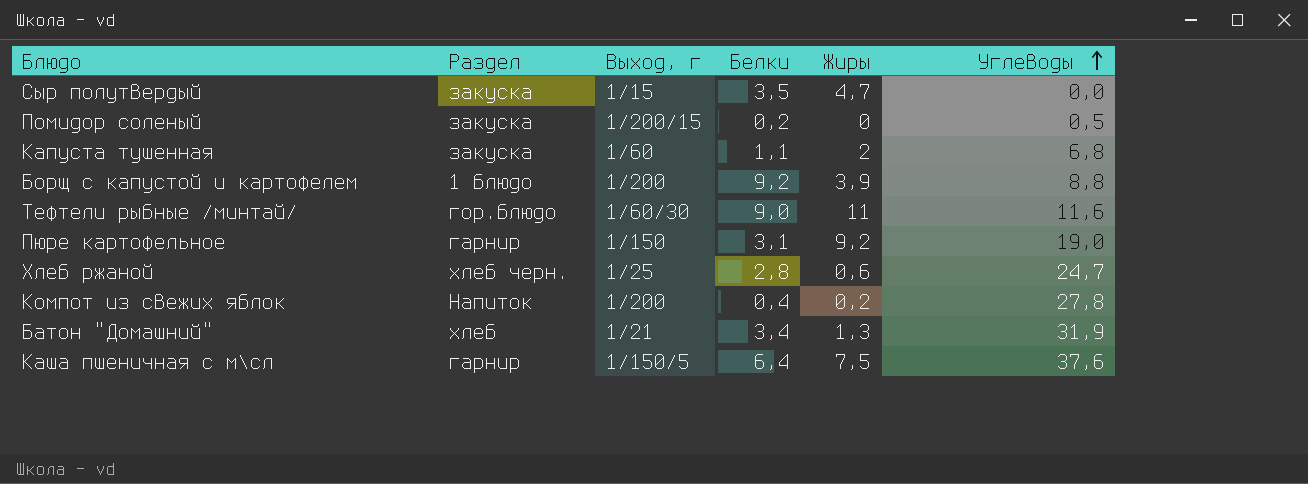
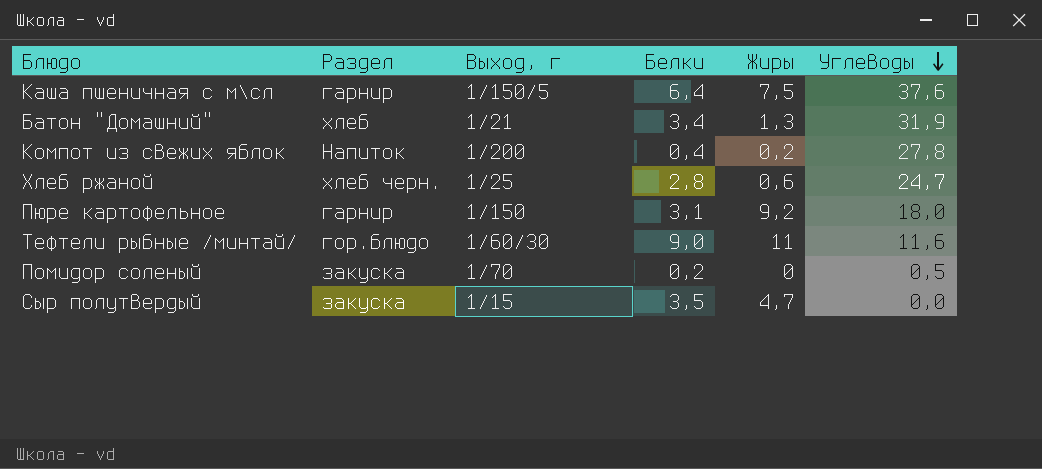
row order: Углеводы ascending -> Углеводы descending
row Капуста тушенная: закуска | 1/60 | 1,1 | 2 | 6,8 -> none
row Борщ с капустой и картофелем: 1 блюдо | 1/200 | 9,2 | 3,9 | 8,8 -> none
Пюре картофельное | Углеводы: 19,0 -> 18,0
Помидор соленый | Выход, г: 1/200/15 -> 1/70

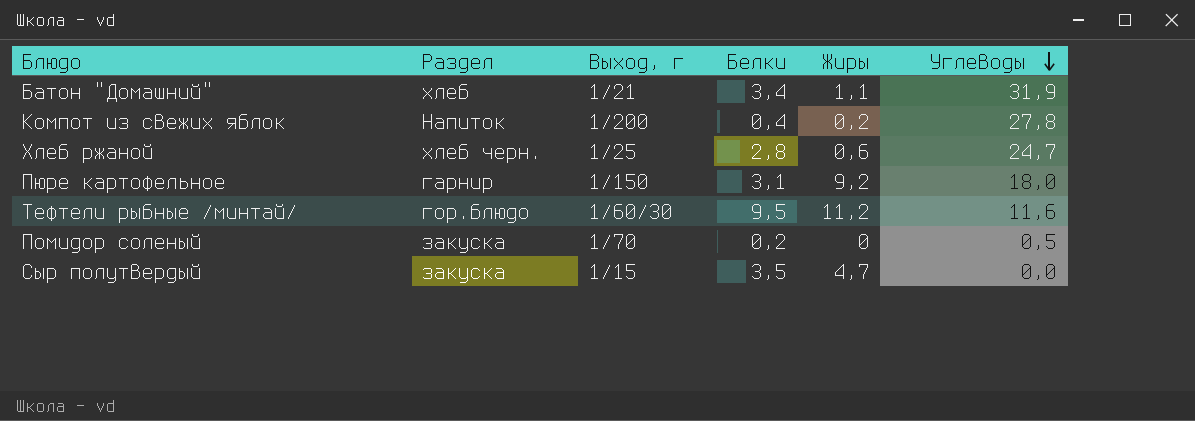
row Каша пшеничная с м\сл: гарнир | 1/150/5 | 6,4 | 7,5 | 37,6 -> none
Батон "Домашний" | Жиры: 1,3 -> 1,1
Тефтели рыбные /минтай/ | Белки: 9,0 -> 9,5
Тефтели рыбные /минтай/ | Жиры: 11 -> 11,2

